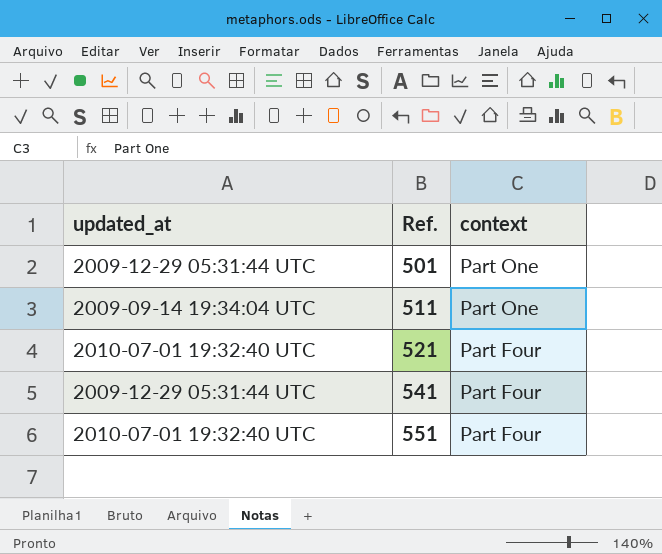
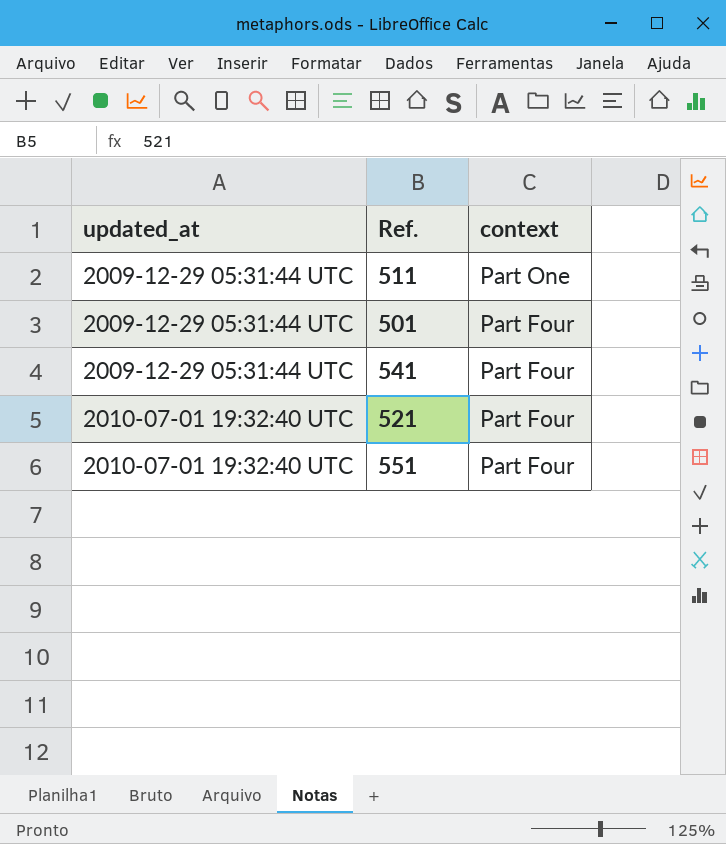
row order: Ref. ascending -> updated_at ascending
511 | updated_at: 2009-09-14 19:34:04 UTC -> 2009-12-29 05:31:44 UTC
501 | context: Part One -> Part Four

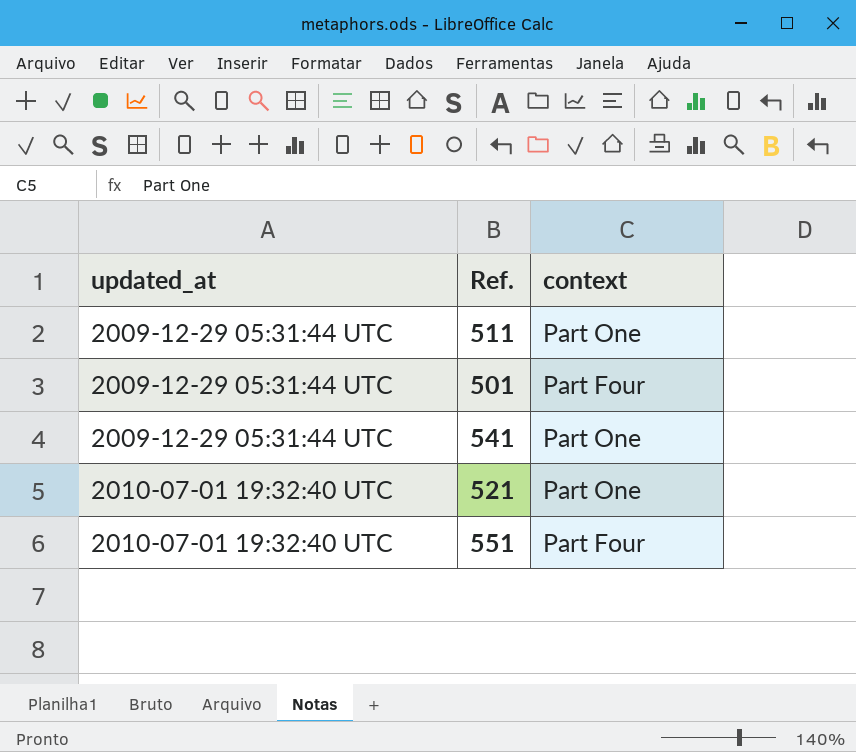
541 | context: Part Four -> Part One
521 | context: Part Four -> Part One

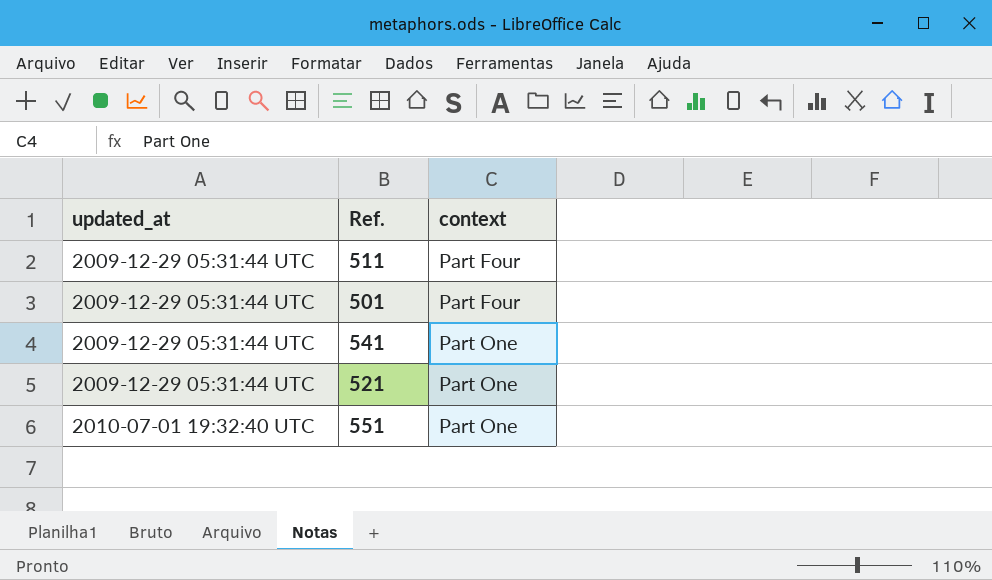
511 | context: Part One -> Part Four
521 | updated_at: 2010-07-01 19:32:40 UTC -> 2009-12-29 05:31:44 UTC
551 | context: Part Four -> Part One

